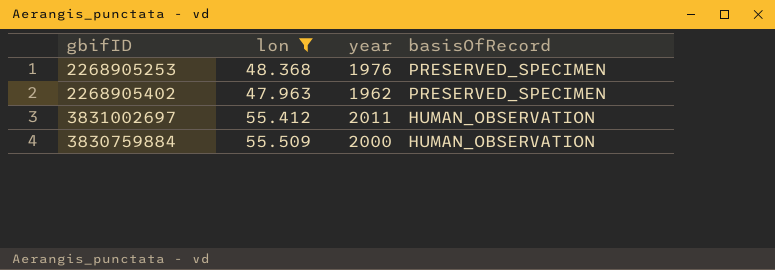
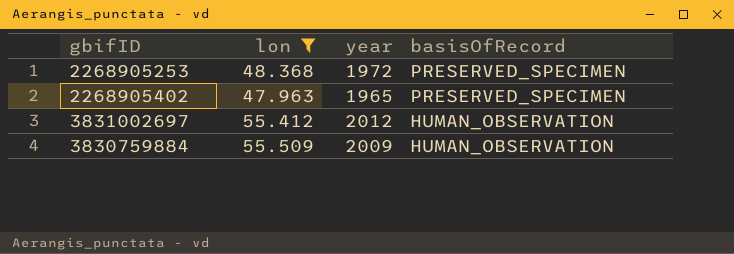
2268905253 | year: 1976 -> 1972
2268905402 | year: 1962 -> 1965
3831002697 | year: 2011 -> 2012
3830759884 | year: 2000 -> 2009

